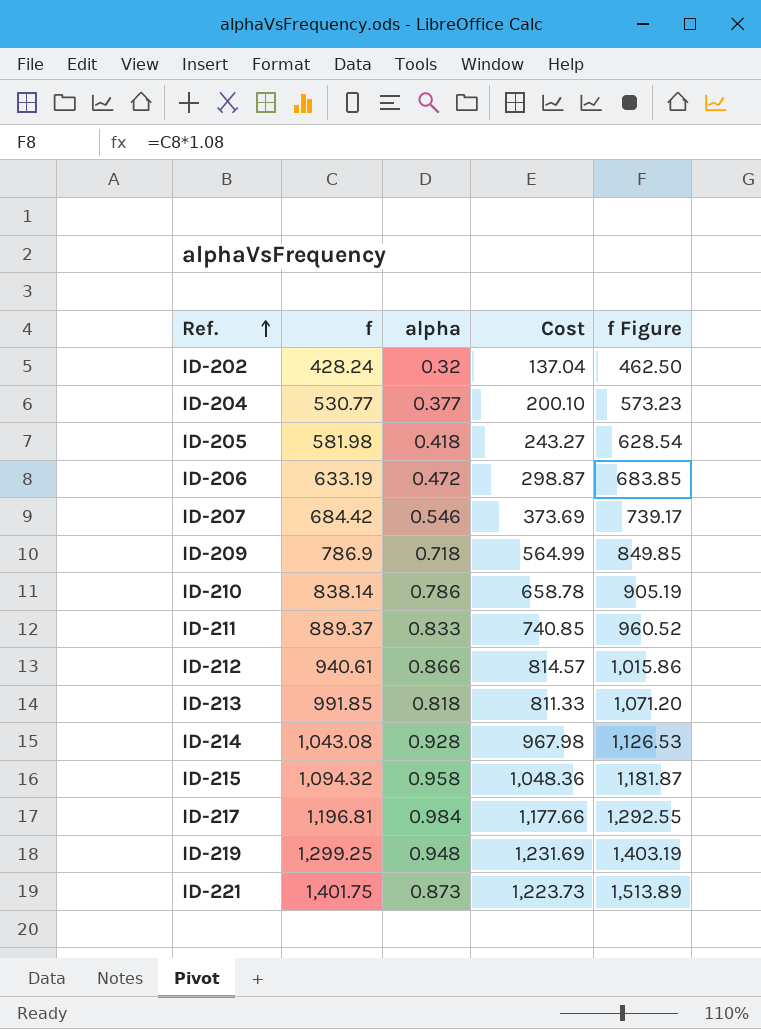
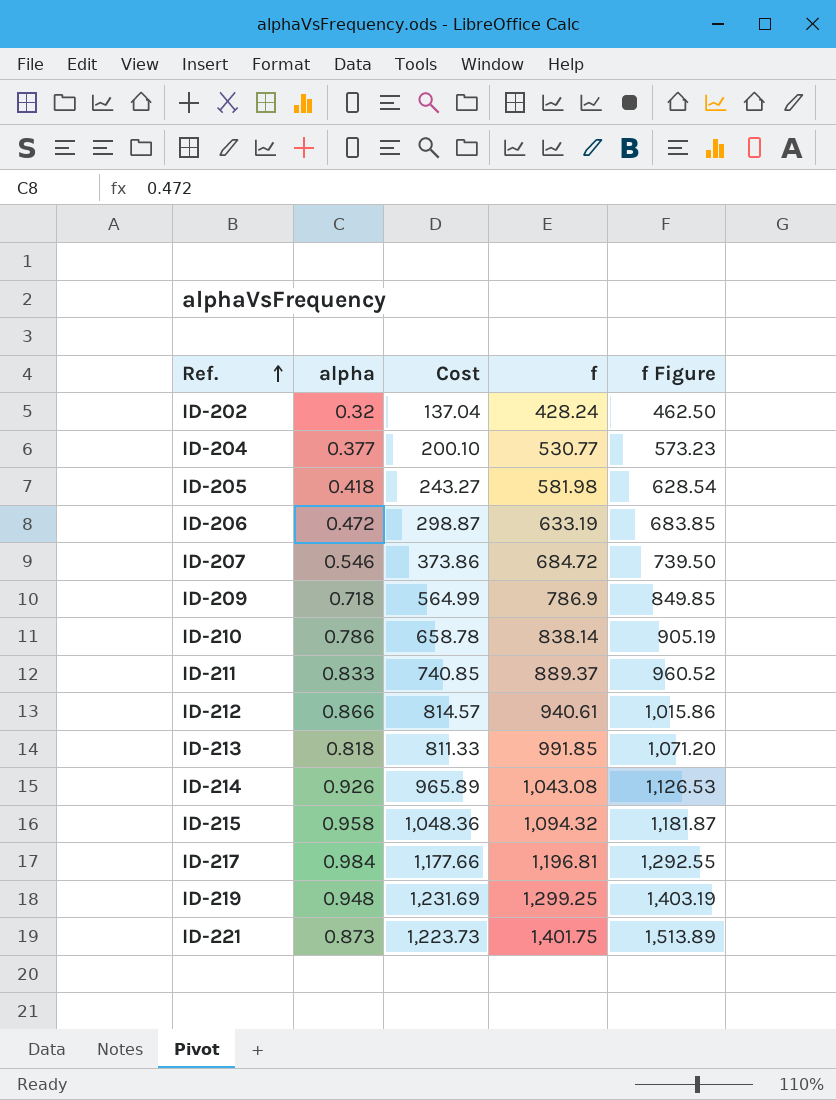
column f | position: 2 -> 4
ID-207 | Cost: 373.69 -> 373.86
ID-207 | f: 684.42 -> 684.72
ID-207 | f Figure: 739.17 -> 739.50
ID-214 | alpha: 0.928 -> 0.926
ID-214 | Cost: 967.98 -> 965.89

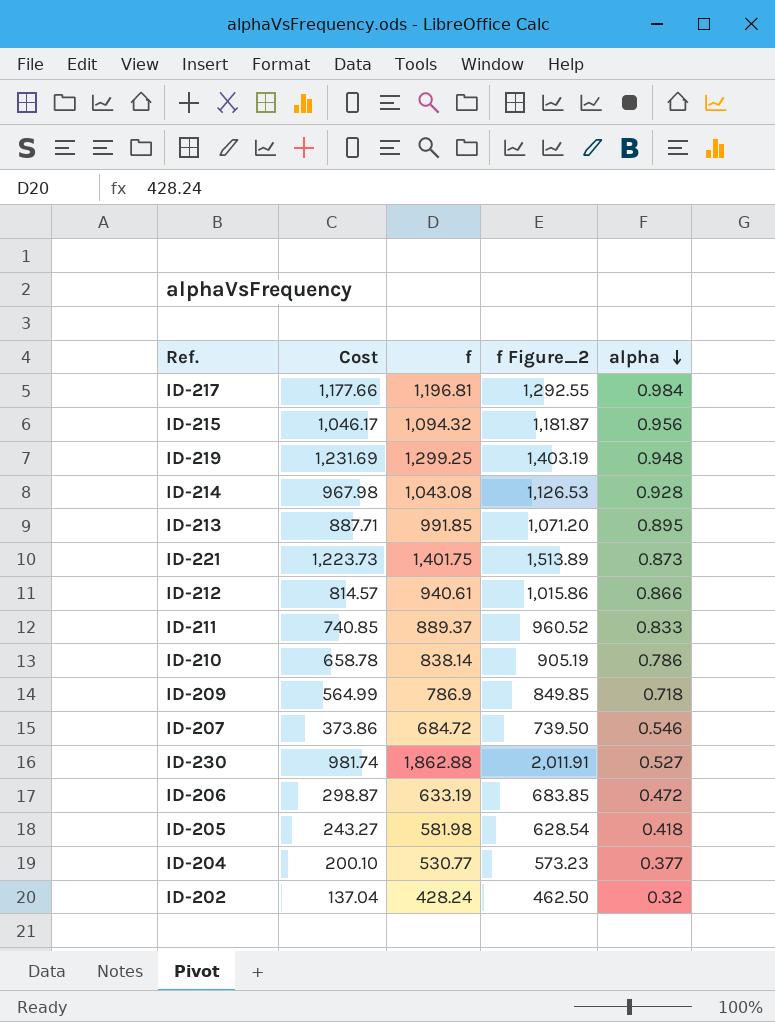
row order: Ref. ascending -> alpha descending
column name: f Figure -> f Figure_2
column alpha | position: 2 -> 5
ID-215 | Cost: 1,048.36 -> 1,046.17
ID-215 | alpha: 0.958 -> 0.956
ID-214 | Cost: 965.89 -> 967.98
ID-214 | alpha: 0.926 -> 0.928
ID-213 | Cost: 811.33 -> 887.71
ID-213 | alpha: 0.818 -> 0.895
row ID-230: none -> 981.74 | 1,862.88 | 2,011.91 | 0.527

